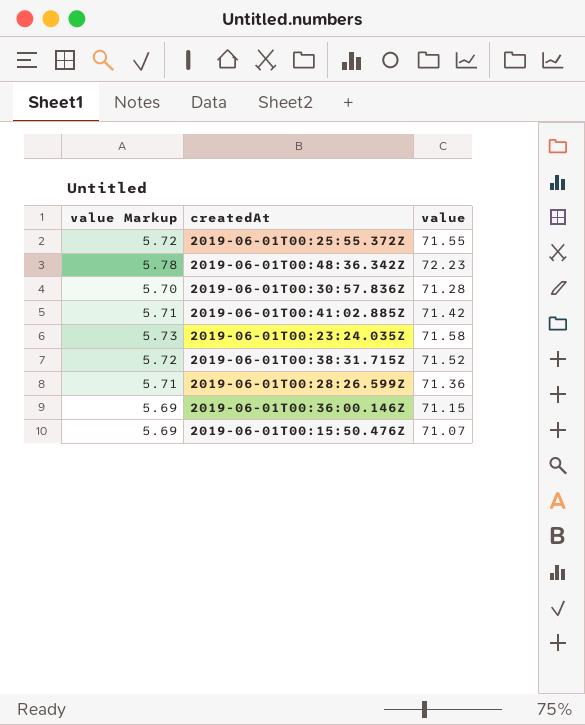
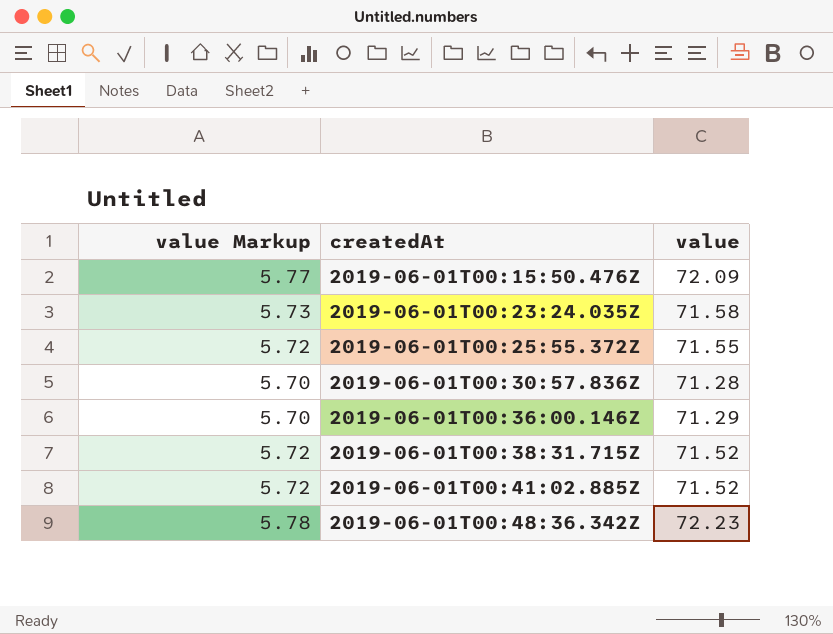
row order: none -> createdAt ascending
row 2019-06-01T00:28:26.599Z: 5.71 | 71.36 -> none
2019-06-01T00:15:50.476Z | value Markup: 5.69 -> 5.77
2019-06-01T00:15:50.476Z | value: 71.07 -> 72.09
2019-06-01T00:36:00.146Z | value Markup: 5.69 -> 5.70
2019-06-01T00:36:00.146Z | value: 71.15 -> 71.29
2019-06-01T00:41:02.885Z | value Markup: 5.71 -> 5.72
2019-06-01T00:41:02.885Z | value: 71.42 -> 71.52

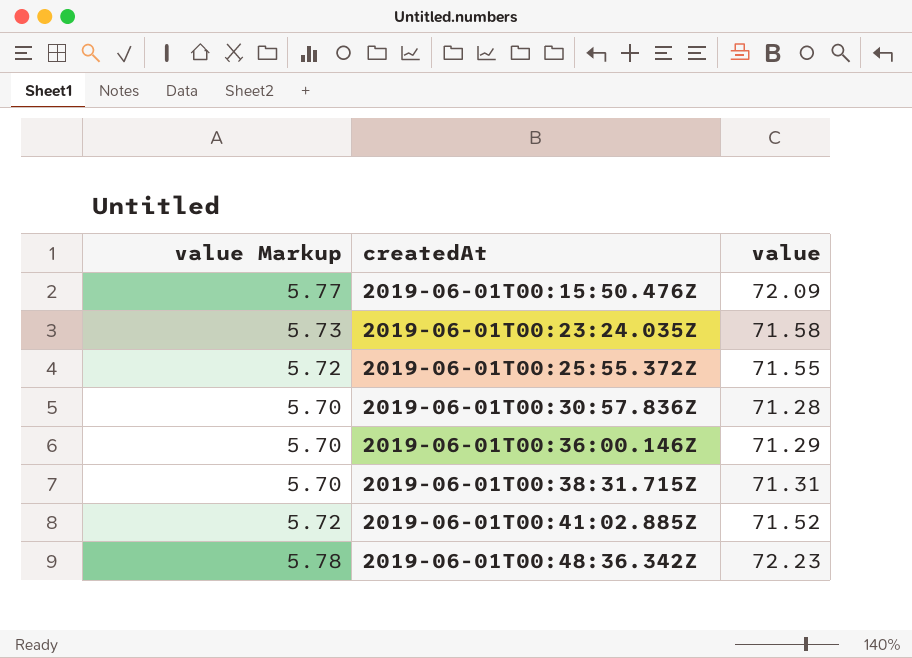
2019-06-01T00:38:31.715Z | value Markup: 5.72 -> 5.70
2019-06-01T00:38:31.715Z | value: 71.52 -> 71.31

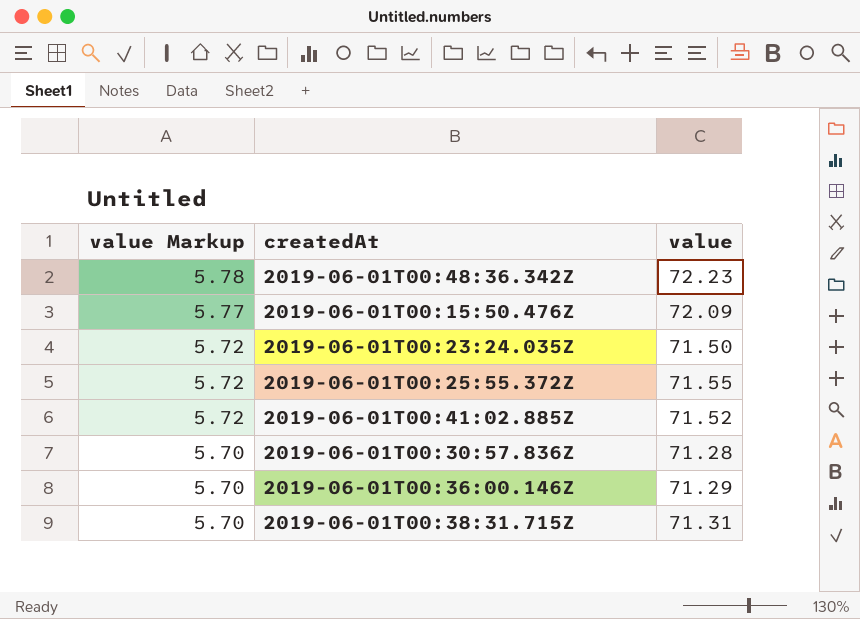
row order: createdAt ascending -> value Markup descending
2019-06-01T00:23:24.035Z | value Markup: 5.73 -> 5.72
2019-06-01T00:23:24.035Z | value: 71.58 -> 71.50

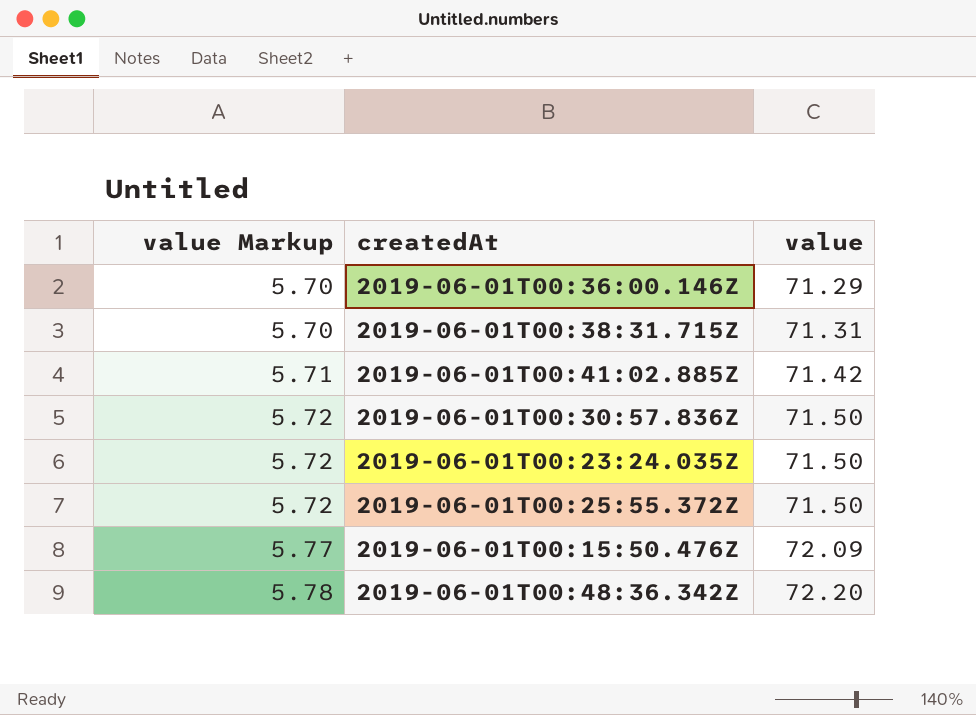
row order: value Markup descending -> value Markup ascending
2019-06-01T00:41:02.885Z | value Markup: 5.72 -> 5.71
2019-06-01T00:41:02.885Z | value: 71.52 -> 71.42
2019-06-01T00:30:57.836Z | value Markup: 5.70 -> 5.72
2019-06-01T00:30:57.836Z | value: 71.28 -> 71.50
2019-06-01T00:25:55.372Z | value: 71.55 -> 71.50
2019-06-01T00:48:36.342Z | value: 72.23 -> 72.20

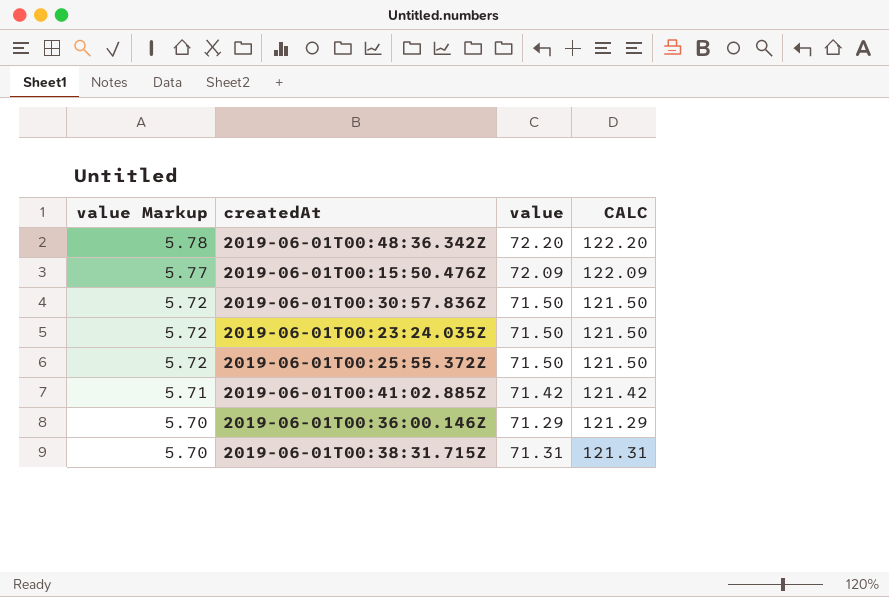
row order: value Markup ascending -> value Markup descending
column CALC | formula: none -> [value] + 50

